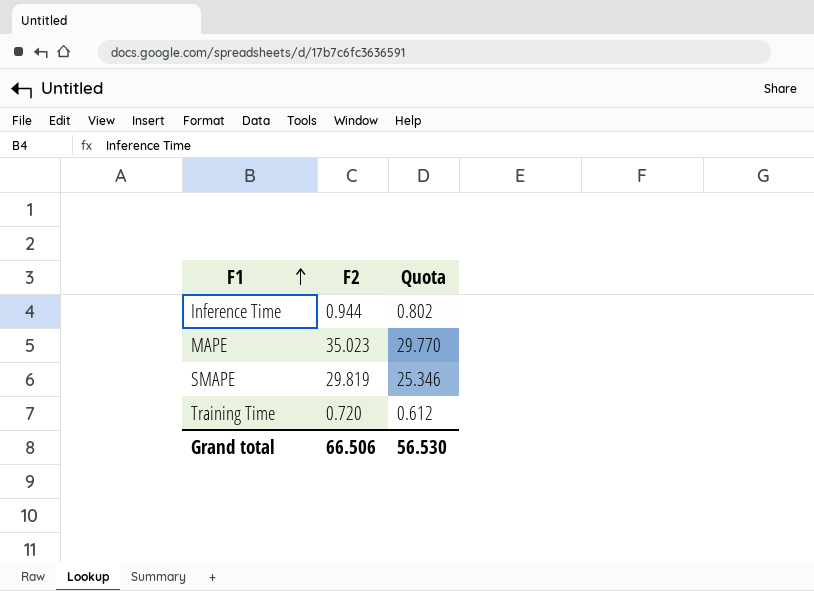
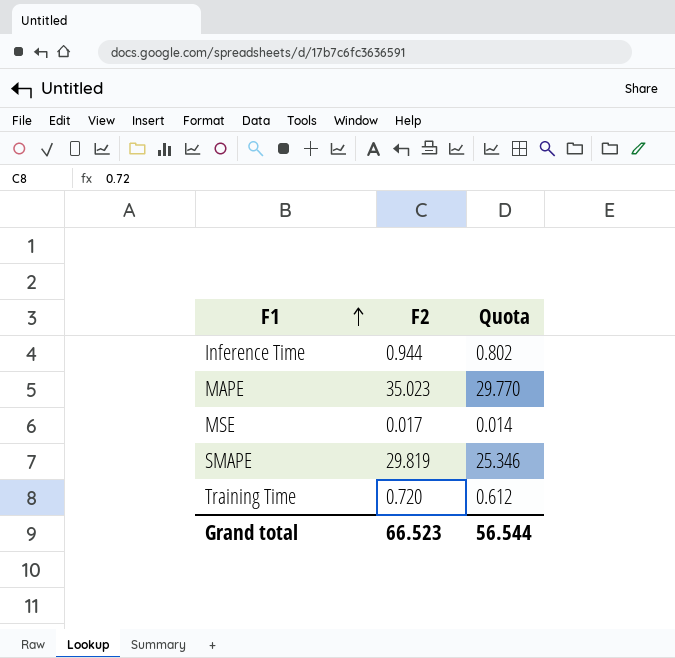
row MSE: none -> 0.017 | 0.014
Grand total | F2: 66.506 -> 66.523
Grand total | Quota: 56.530 -> 56.544

